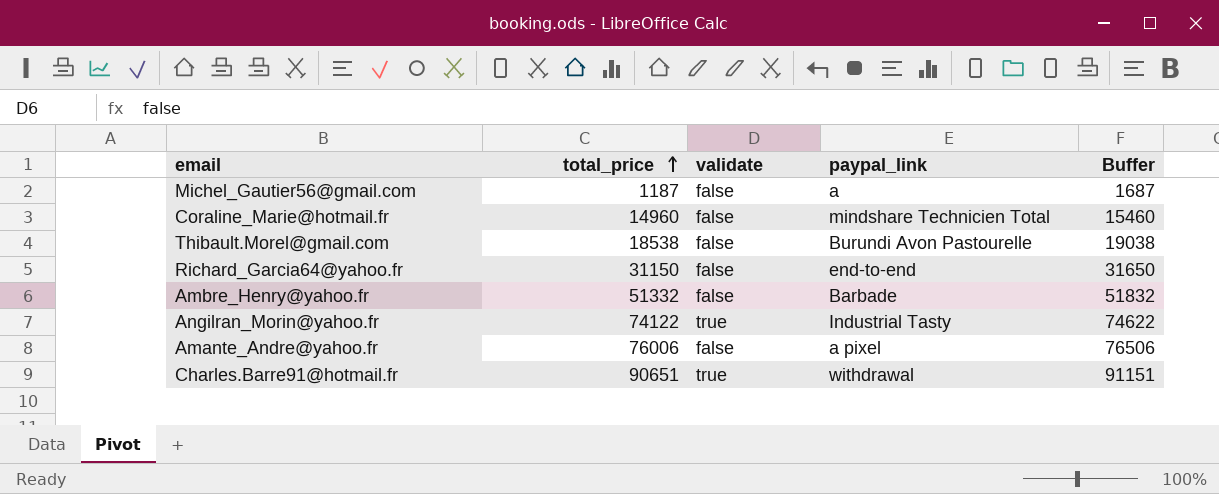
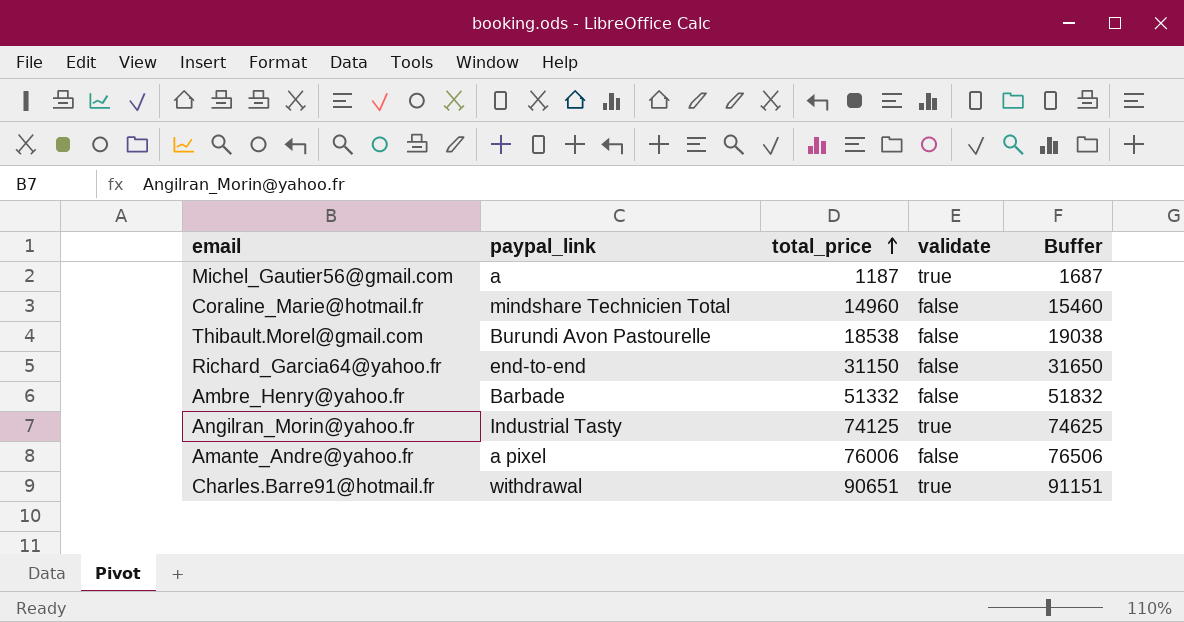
column paypal_link | position: 4 -> 2
Michel_Gautier56@gmail.com | validate: false -> true
Angilran_Morin@yahoo.fr | total_price: 74122 -> 74125
Angilran_Morin@yahoo.fr | Buffer: 74622 -> 74625

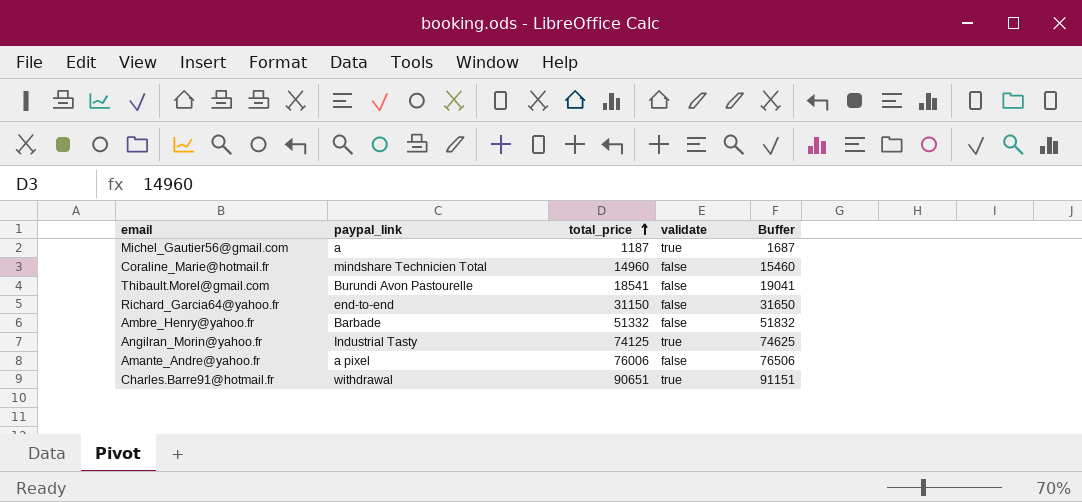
Thibault.Morel@gmail.com | total_price: 18538 -> 18541
Thibault.Morel@gmail.com | Buffer: 19038 -> 19041

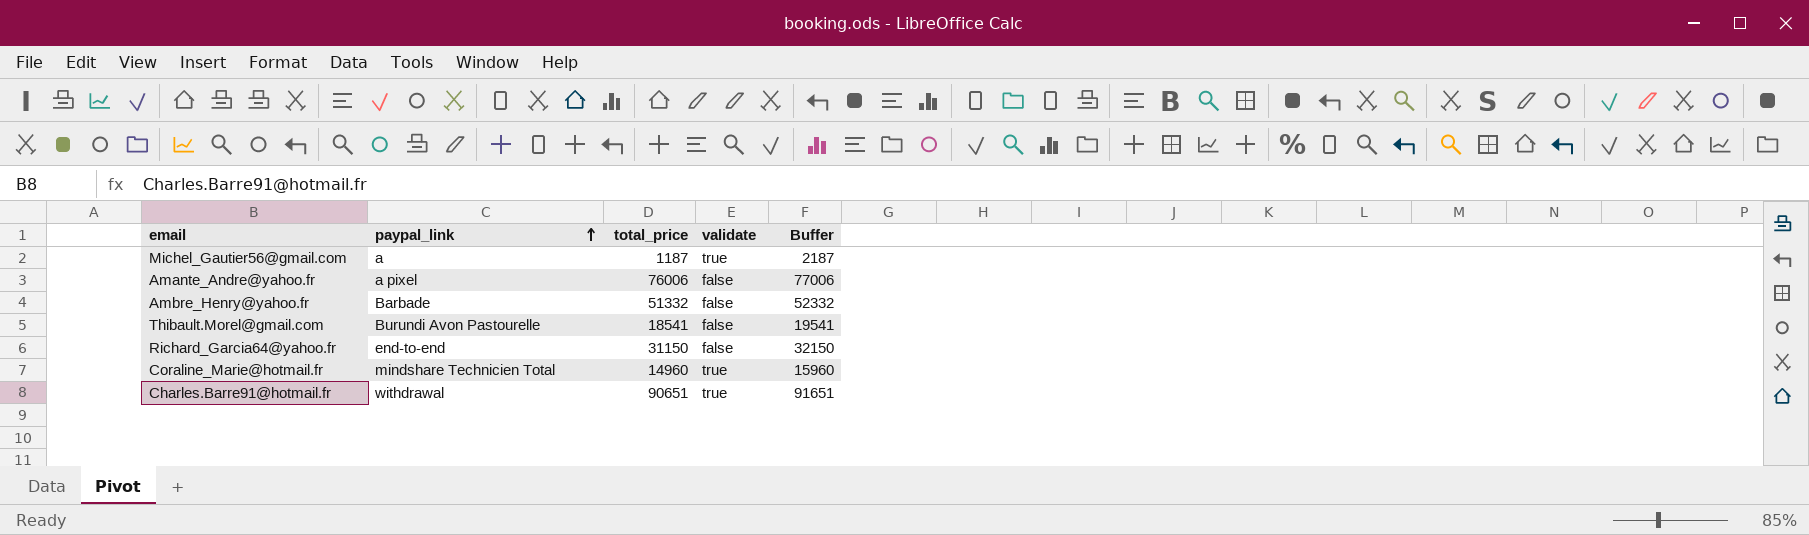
row order: total_price ascending -> paypal_link ascending
column Buffer | formula: [total_price] + 500 -> [total_price] + 1000
row Angilran_Morin@yahoo.fr: Industrial Tasty | 74125 | true | 74625 -> none
Coraline_Marie@hotmail.fr | validate: false -> true

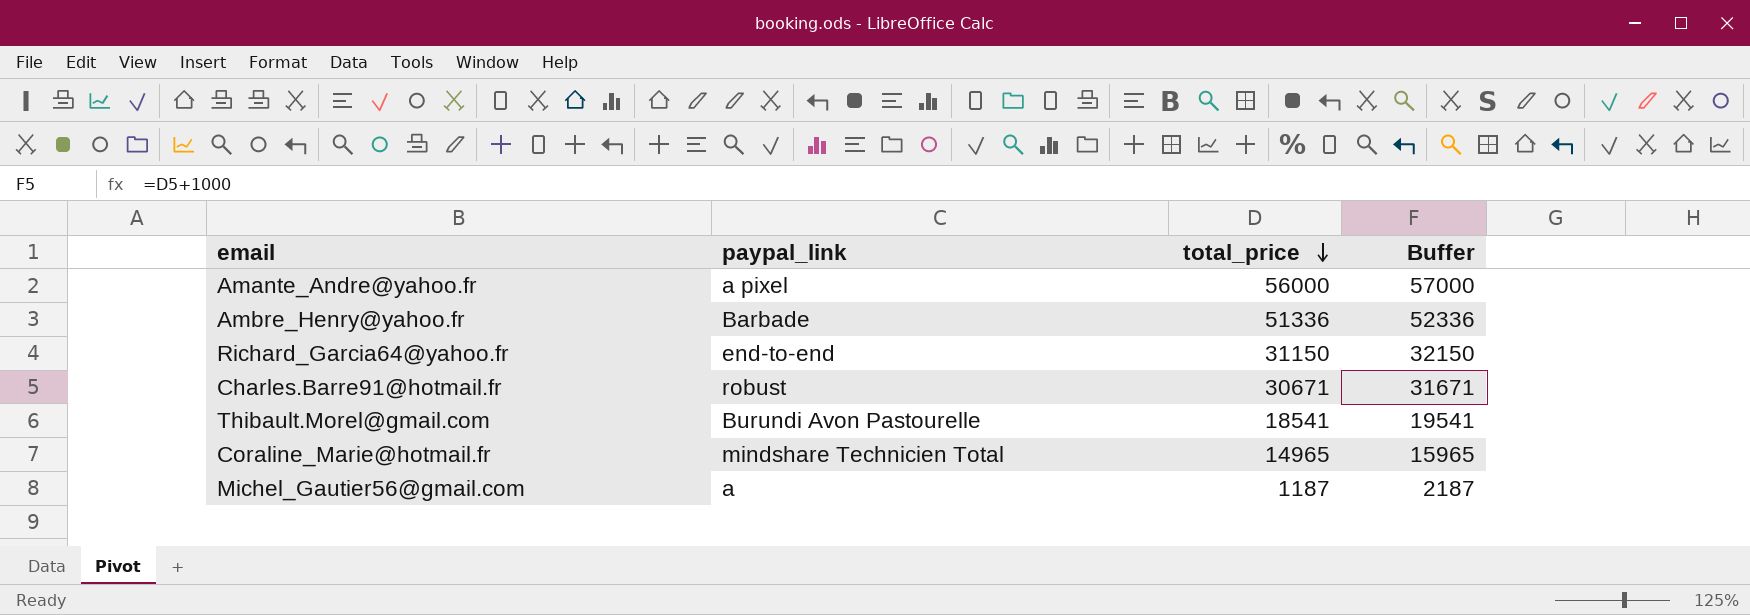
row order: paypal_link ascending -> total_price descending
column validate | position: 4 -> none
Amante_Andre@yahoo.fr | total_price: 76006 -> 56000
Amante_Andre@yahoo.fr | Buffer: 77006 -> 57000
Ambre_Henry@yahoo.fr | total_price: 51332 -> 51336
Ambre_Henry@yahoo.fr | Buffer: 52332 -> 52336
Charles.Barre91@hotmail.fr | paypal_link: withdrawal -> robust
Charles.Barre91@hotmail.fr | total_price: 90651 -> 30671
Charles.Barre91@hotmail.fr | Buffer: 91651 -> 31671
Coraline_Marie@hotmail.fr | total_price: 14960 -> 14965
Coraline_Marie@hotmail.fr | Buffer: 15960 -> 15965

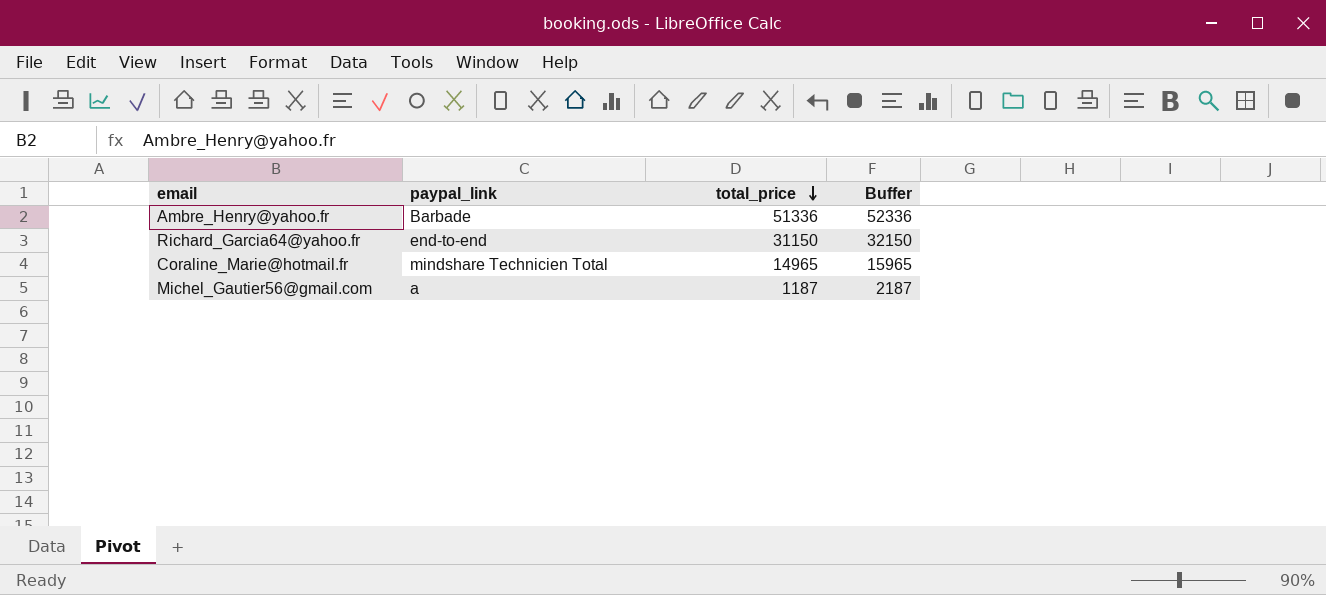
row Amante_Andre@yahoo.fr: a pixel | 56000 | 57000 -> none
row Charles.Barre91@hotmail.fr: robust | 30671 | 31671 -> none
row Thibault.Morel@gmail.com: Burundi Avon Pastourelle | 18541 | 19541 -> none

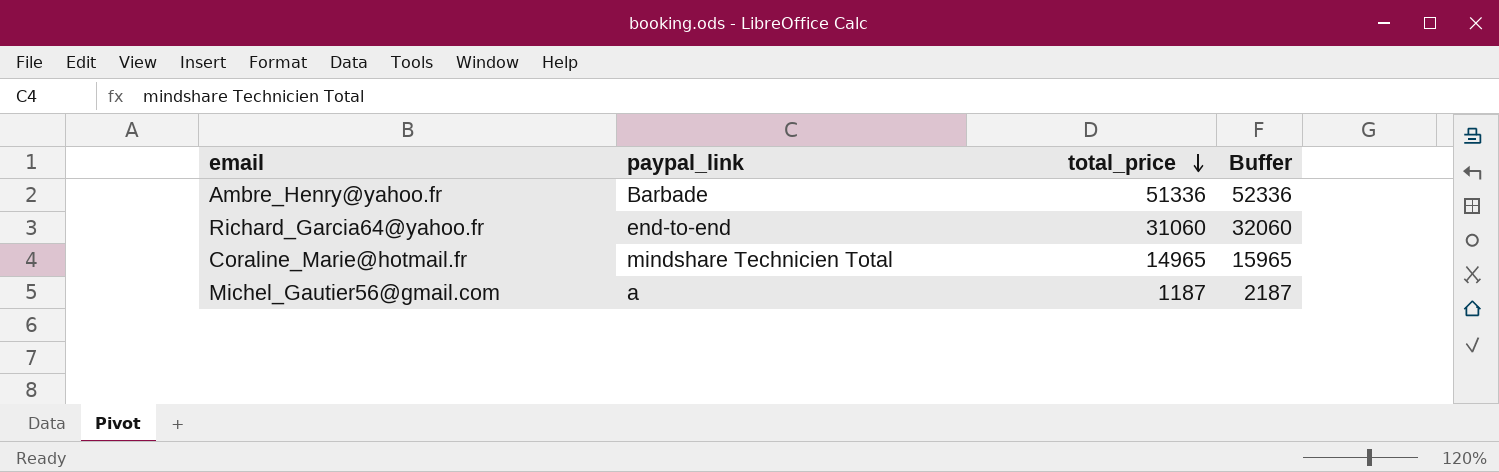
Richard_Garcia64@yahoo.fr | total_price: 31150 -> 31060
Richard_Garcia64@yahoo.fr | Buffer: 32150 -> 32060

